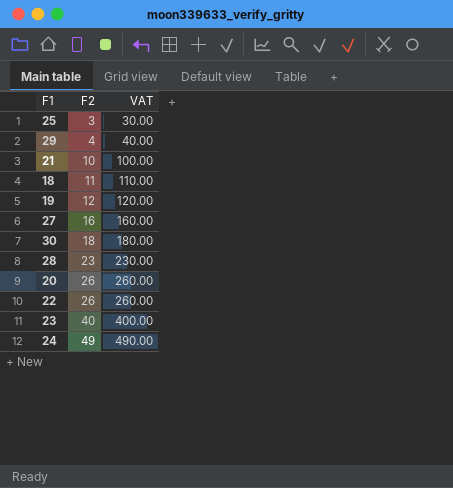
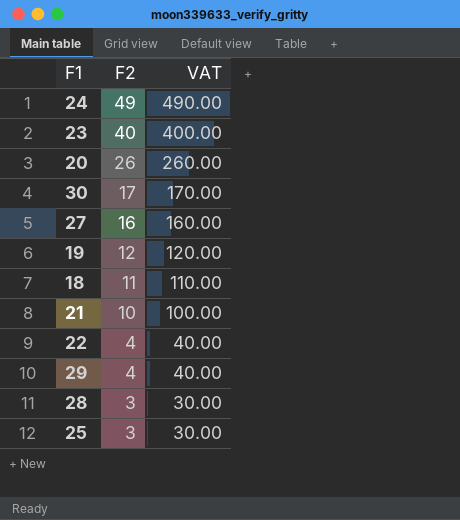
row order: F2 ascending -> F2 descending
30 | F2: 18 -> 17
30 | VAT: 180.00 -> 170.00
22 | F2: 26 -> 4
22 | VAT: 260.00 -> 40.00
28 | F2: 23 -> 3
28 | VAT: 230.00 -> 30.00

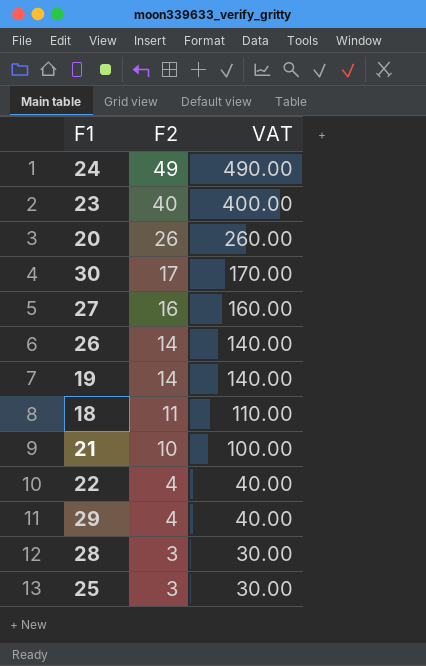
row 26: none -> 14 | 140.00
19 | F2: 12 -> 14
19 | VAT: 120.00 -> 140.00

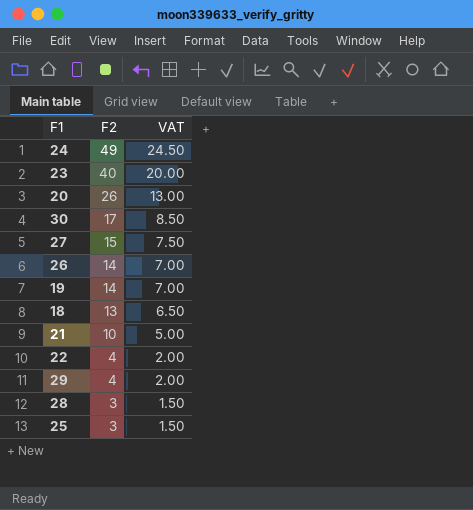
column VAT | formula: [F2] * 10 -> [F2] * 0.5
27 | F2: 16 -> 15
18 | F2: 11 -> 13

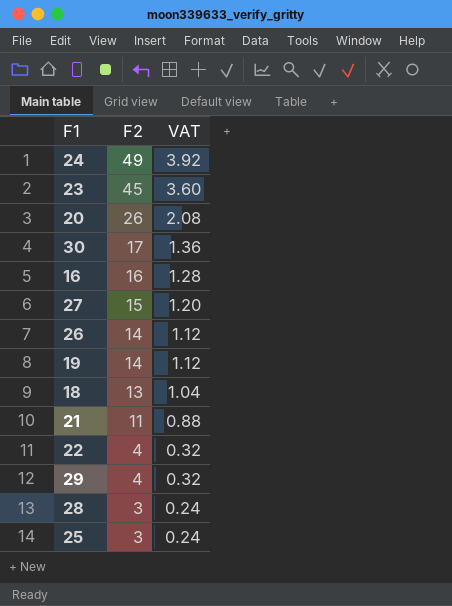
column VAT | formula: [F2] * 0.5 -> [F2] * 0.08
23 | F2: 40 -> 45
row 16: none -> 16 | 1.28
21 | F2: 10 -> 11

